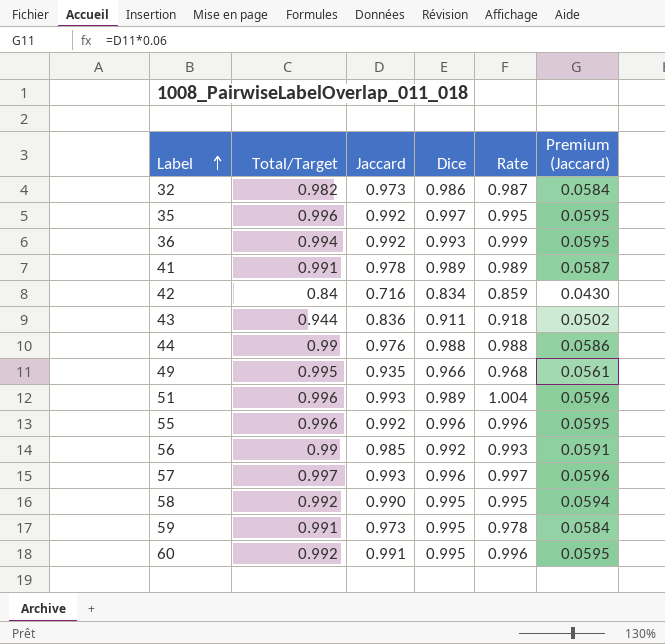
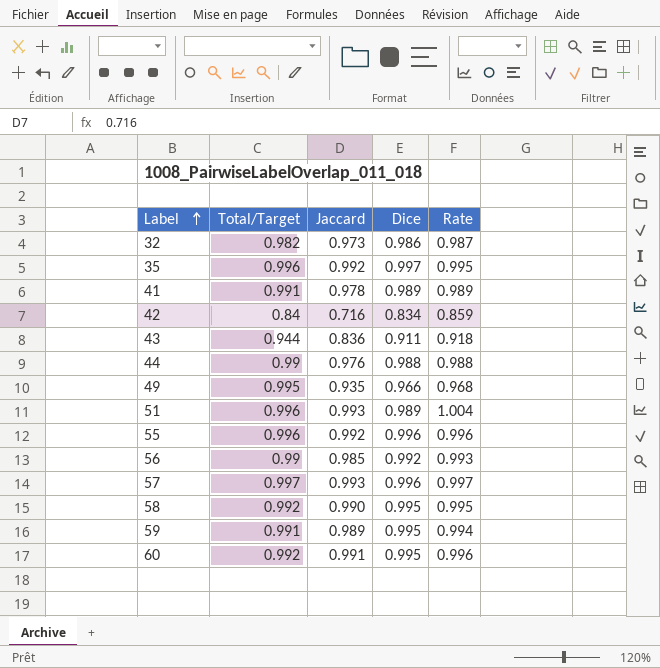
column Premium (Jaccard) | formula: [Jaccard] * 0.06 -> none
row 36: 0.994 | 0.992 | 0.993 | 0.999 | 0.0595 -> none
59 | Jaccard: 0.973 -> 0.989
59 | Rate: 0.978 -> 0.994

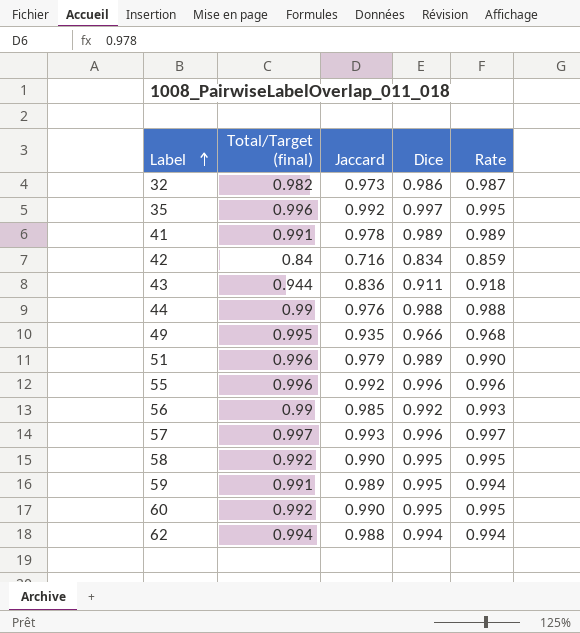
column name: Total/Target -> Total/Target (final)
51 | Jaccard: 0.993 -> 0.979
51 | Rate: 1.004 -> 0.990
60 | Jaccard: 0.991 -> 0.990
60 | Rate: 0.996 -> 0.995
row 62: none -> 0.994 | 0.988 | 0.994 | 0.994

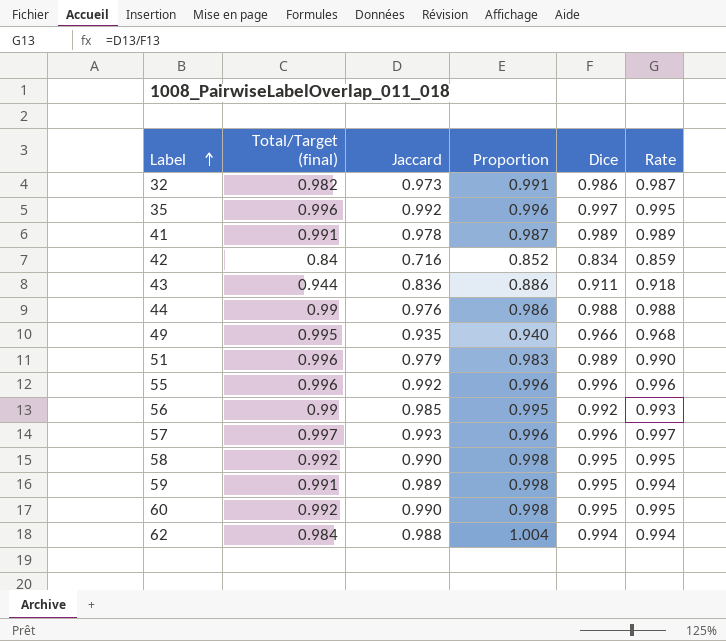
column Proportion | formula: none -> [Jaccard] / [Total/Target (final)]
62 | Total/Target (final): 0.994 -> 0.984

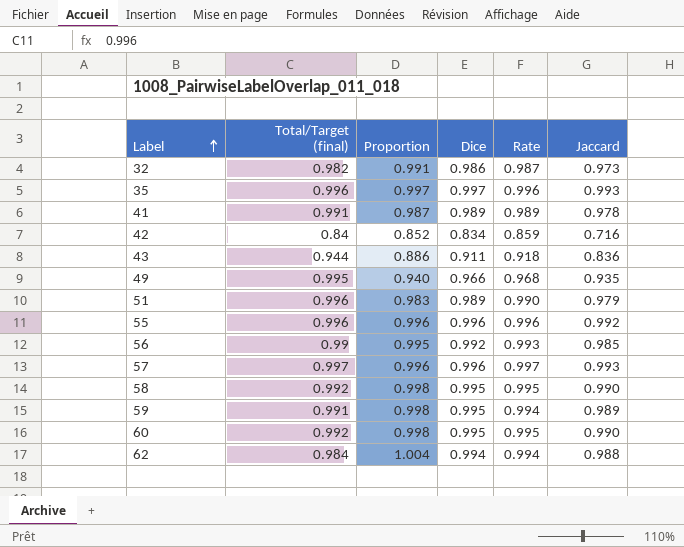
column Jaccard | position: 3 -> 6
row 44: 0.99 | 0.976 | 0.986 | 0.988 | 0.988 -> none
35 | Proportion: 0.996 -> 0.997
35 | Rate: 0.995 -> 0.996
35 | Jaccard: 0.992 -> 0.993

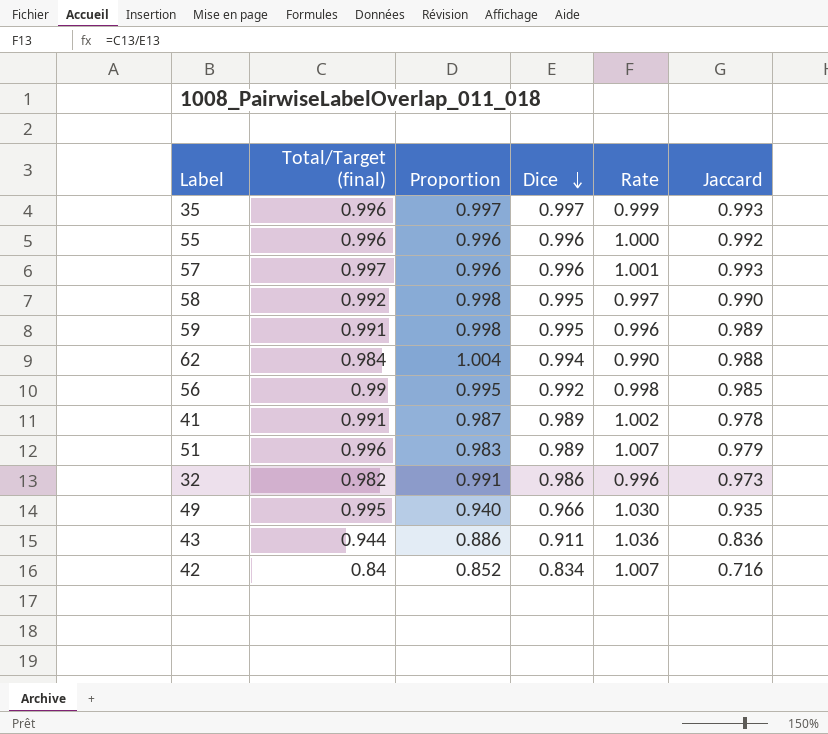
row order: Label ascending -> Dice descending
column Rate | formula: [Jaccard] / [Dice] -> [Total/Target (final)] / [Dice]
row 60: 0.992 | 0.998 | 0.995 | 0.995 | 0.990 -> none

